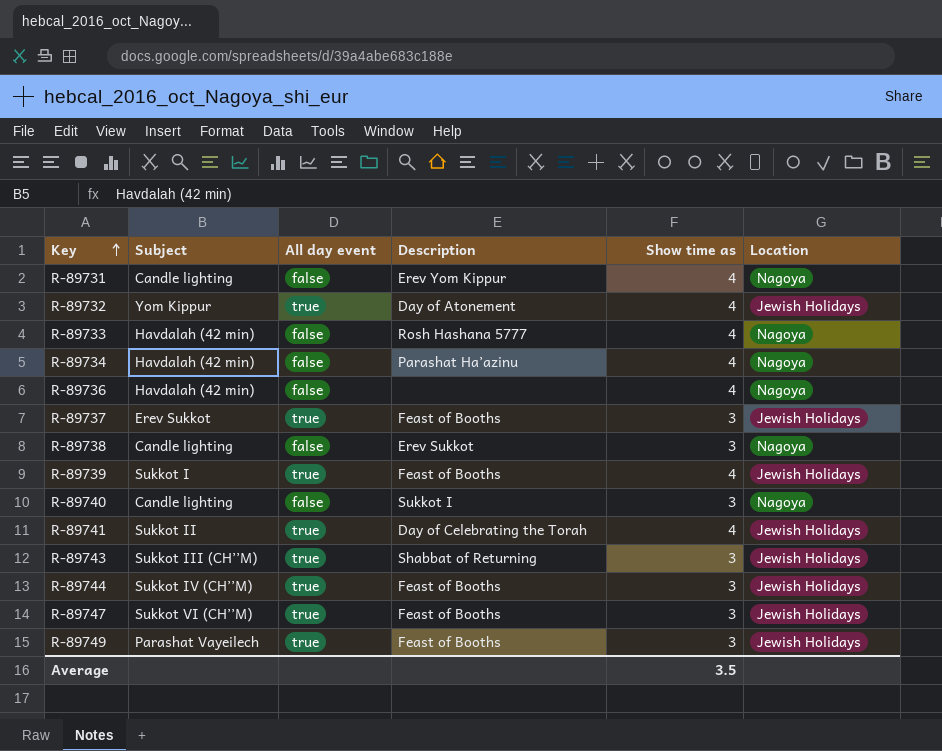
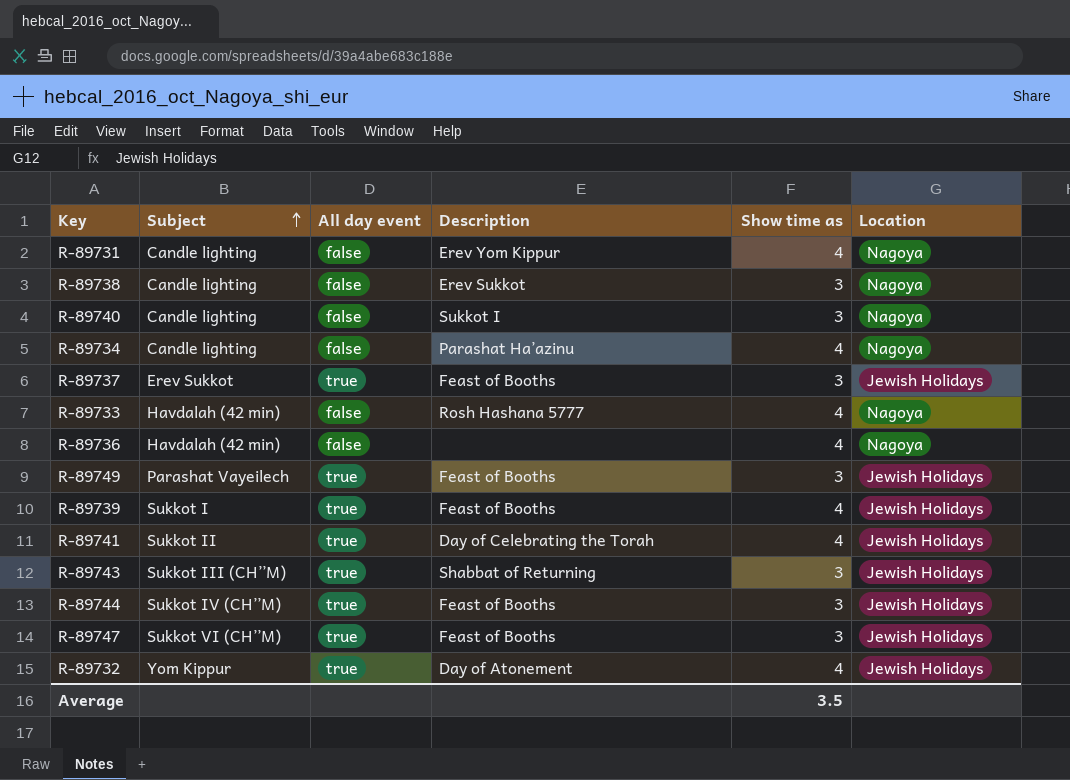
row order: Key ascending -> Subject ascending
R-89734 | Subject: Havdalah (42 min) -> Candle lighting

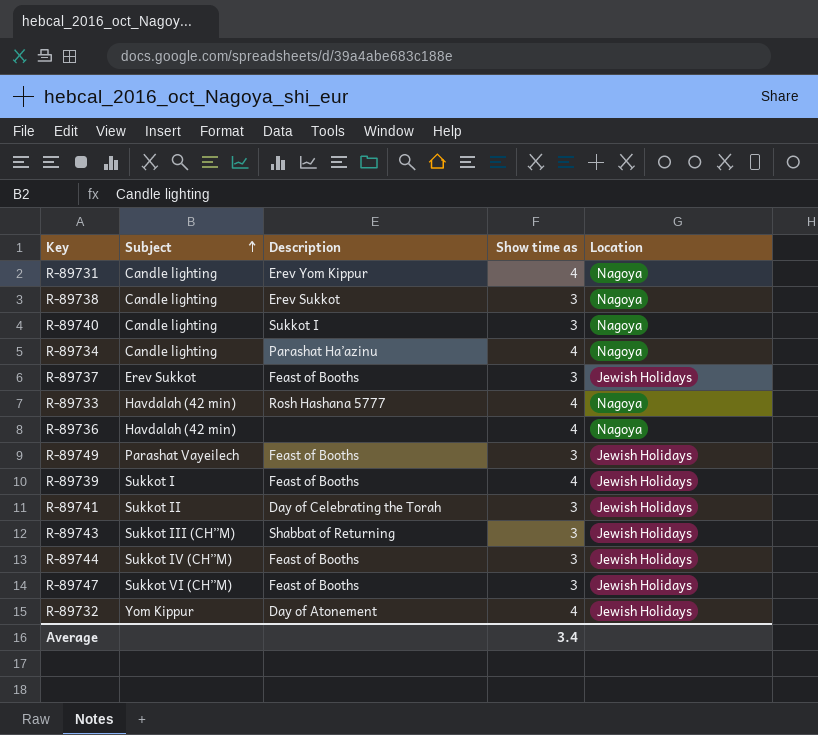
column All day event | position: 3 -> none
R-89741 | Show time as: 4 -> 3
Average | Show time as: 3.5 -> 3.4

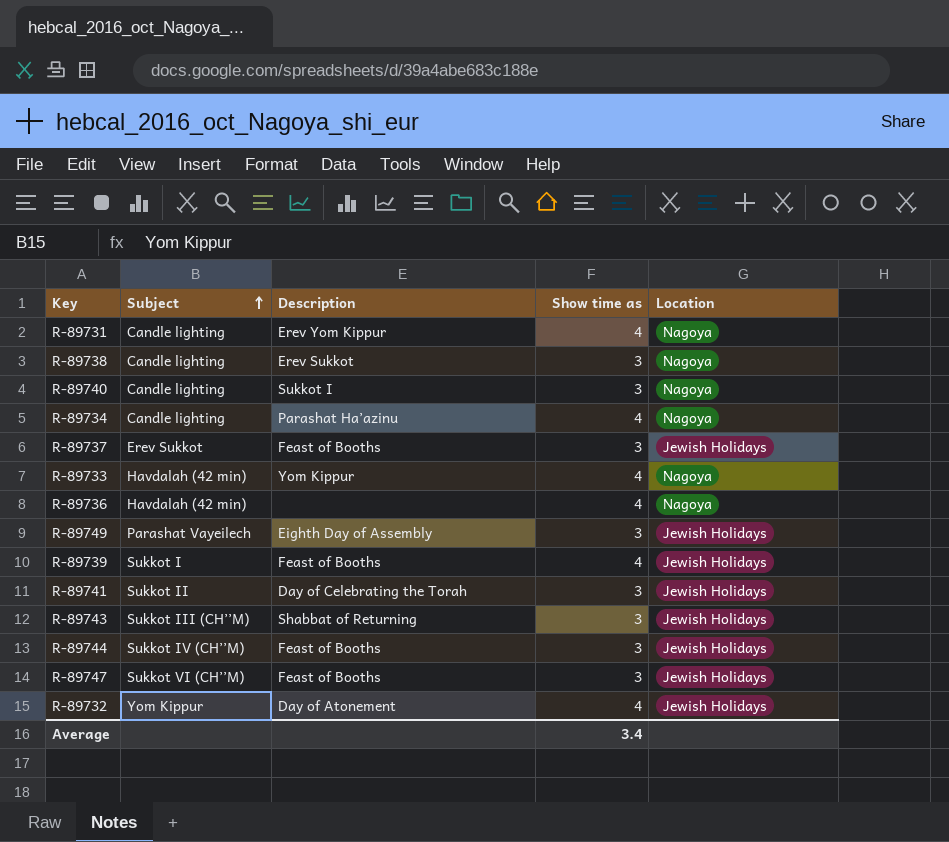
R-89733 | Description: Rosh Hashana 5777 -> Yom Kippur
R-89749 | Description: Feast of Booths -> Eighth Day of Assembly

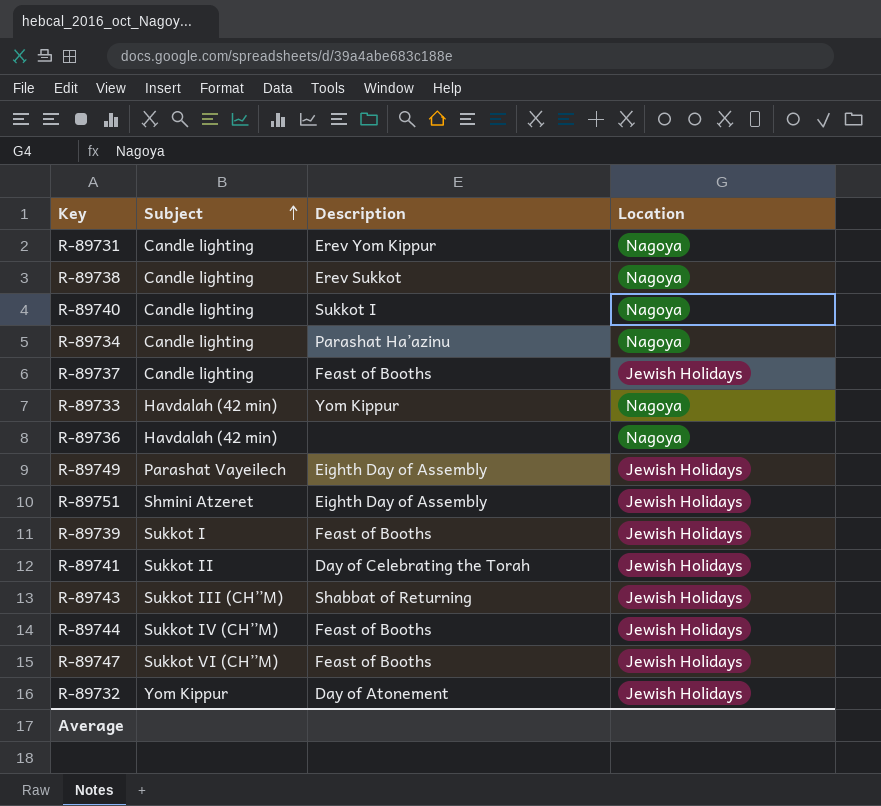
column Show time as | position: 4 -> none
R-89737 | Subject: Erev Sukkot -> Candle lighting
row R-89751: none -> Shmini Atzeret | Eighth Day of Assembly | Jewish Holidays

